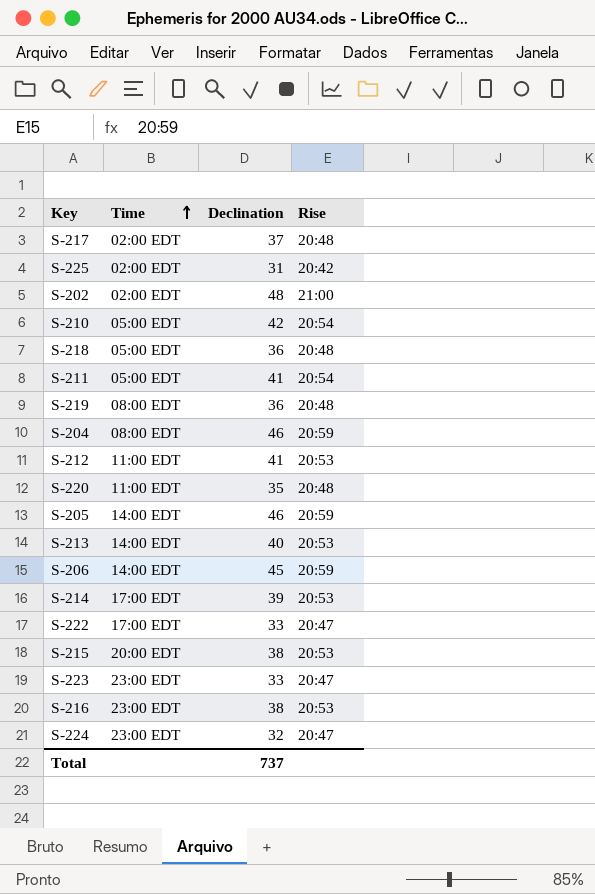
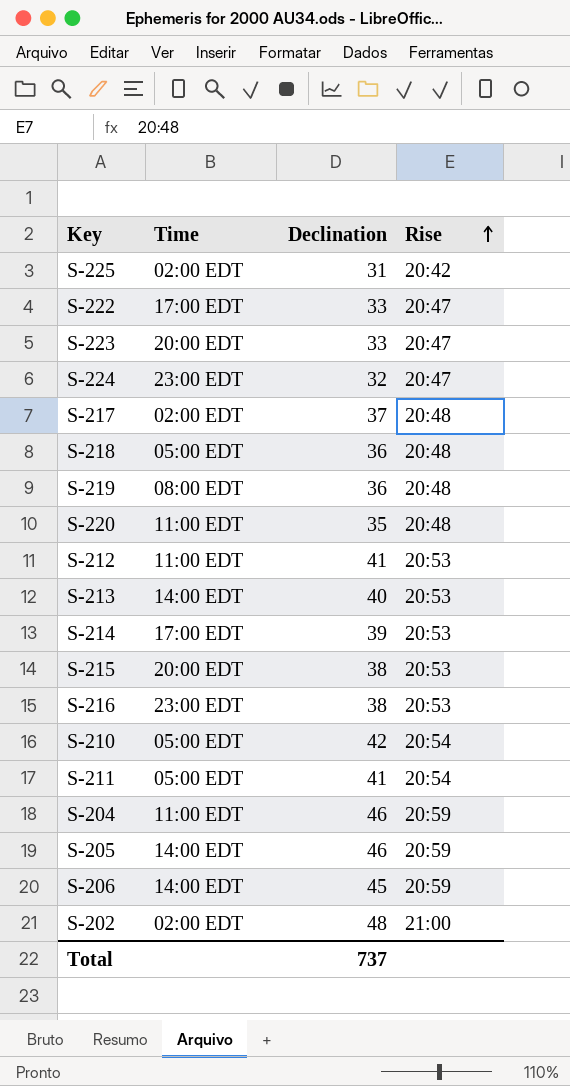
row order: Time ascending -> Rise ascending
S-223 | Time: 23:00 EDT -> 20:00 EDT
S-204 | Time: 08:00 EDT -> 11:00 EDT

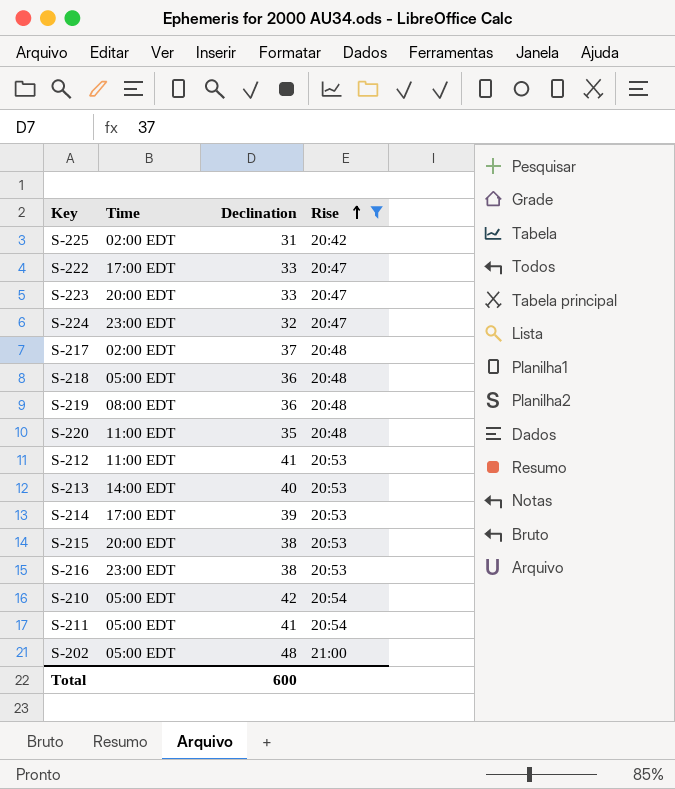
filter: none -> Rise != 20:59
S-202 | Time: 02:00 EDT -> 05:00 EDT
Total | Declination: 737 -> 600

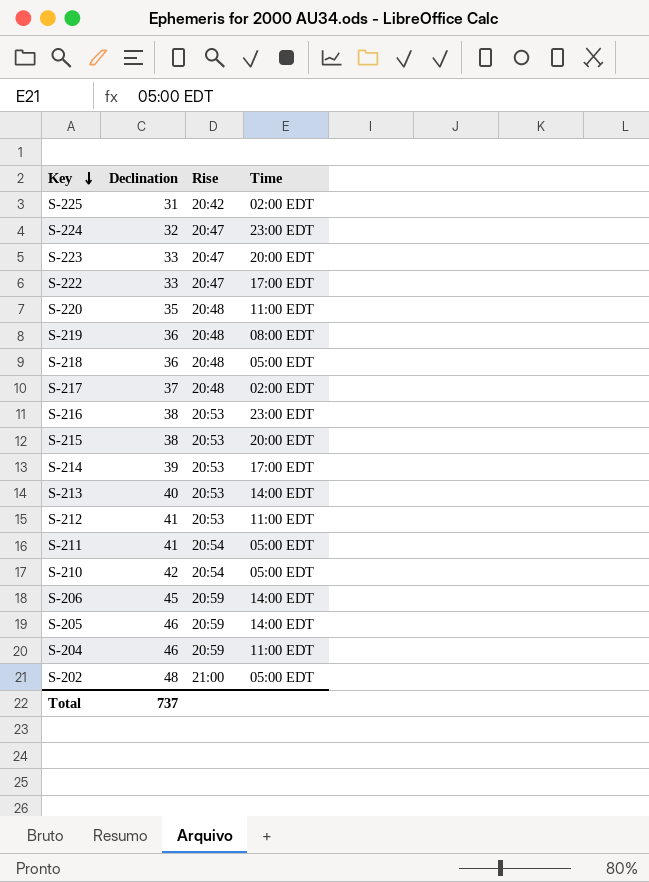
filter: Rise != 20:59 -> none
row order: Rise ascending -> Key descending
column Time | position: 2 -> 4
Total | Declination: 600 -> 737

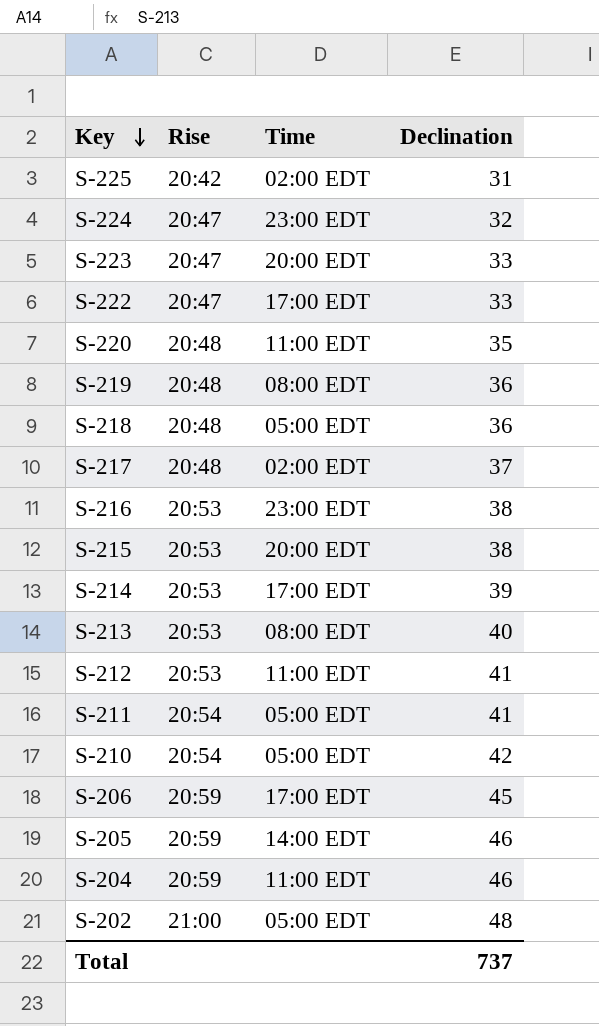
column Declination | position: 2 -> 4
S-213 | Time: 14:00 EDT -> 08:00 EDT
S-206 | Time: 14:00 EDT -> 17:00 EDT

